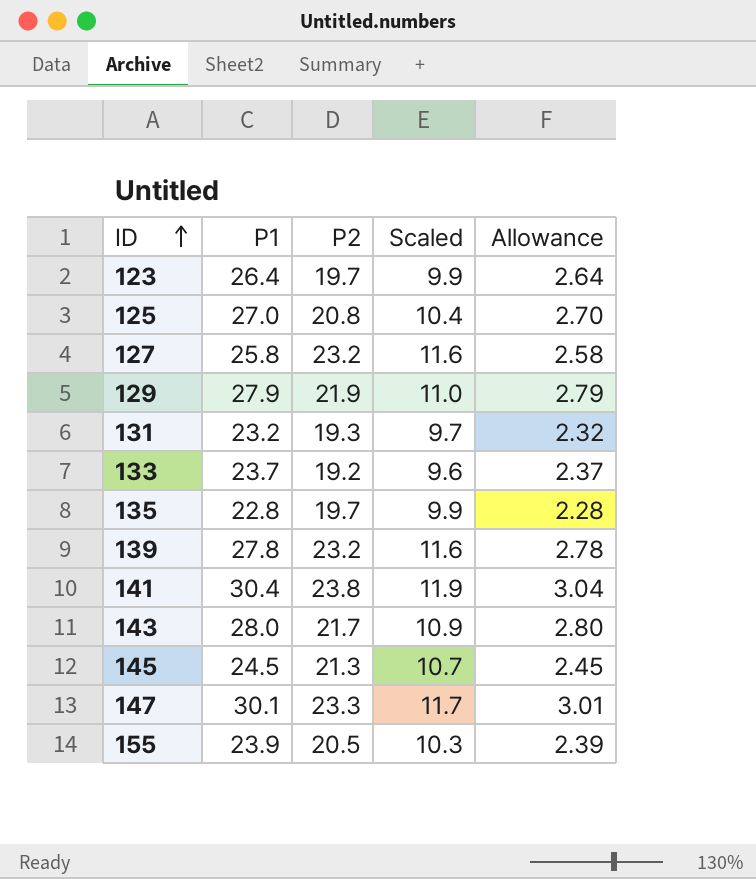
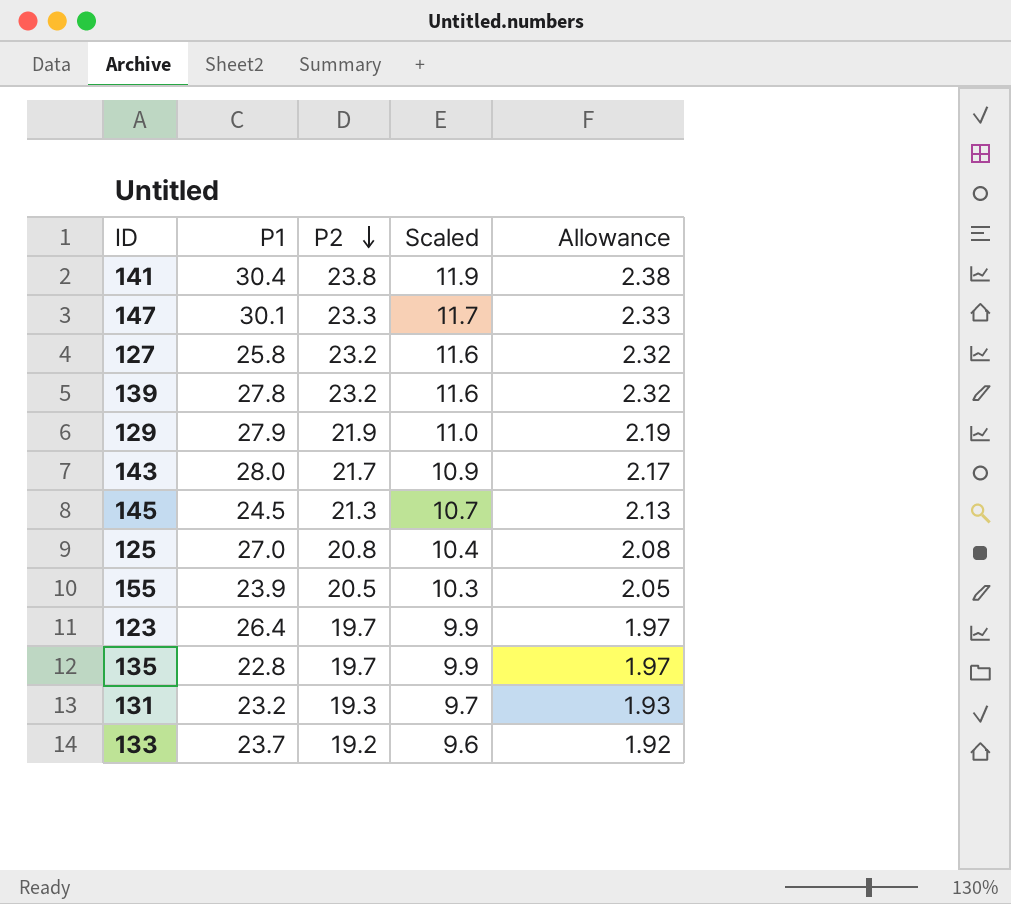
row order: ID ascending -> P2 descending
column Allowance | formula: [P1] * 0.1 -> [P2] * 0.1

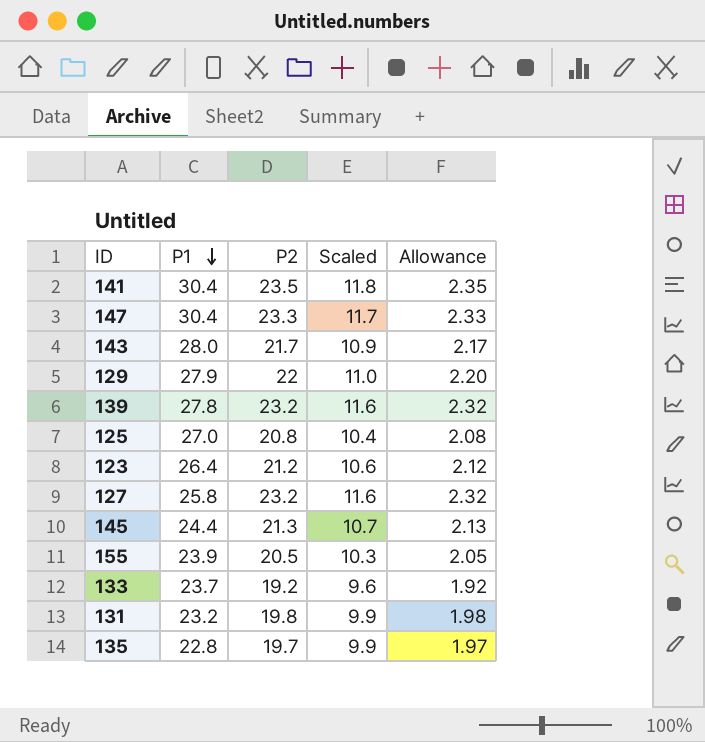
row order: P2 descending -> P1 descending
141 | P2: 23.8 -> 23.5
141 | Scaled: 11.9 -> 11.8
141 | Allowance: 2.38 -> 2.35
147 | P1: 30.1 -> 30.4
129 | P2: 21.9 -> 22
129 | Allowance: 2.19 -> 2.20
123 | P2: 19.7 -> 21.2
123 | Scaled: 9.9 -> 10.6
123 | Allowance: 1.97 -> 2.12
145 | P1: 24.5 -> 24.4
131 | P2: 19.3 -> 19.8
131 | Scaled: 9.7 -> 9.9
131 | Allowance: 1.93 -> 1.98

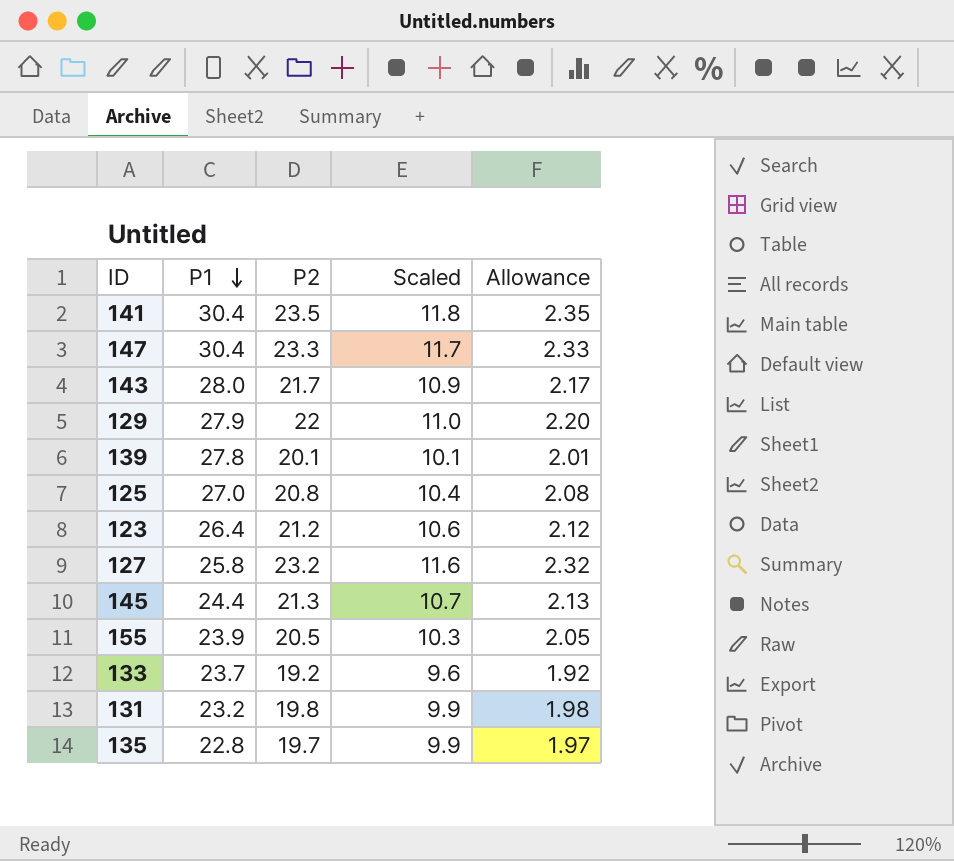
139 | P2: 23.2 -> 20.1
139 | Scaled: 11.6 -> 10.1
139 | Allowance: 2.32 -> 2.01

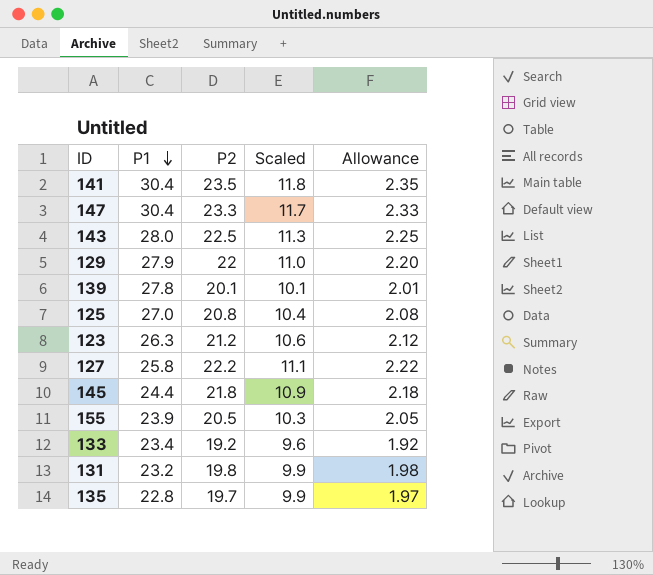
143 | P2: 21.7 -> 22.5
143 | Scaled: 10.9 -> 11.3
143 | Allowance: 2.17 -> 2.25
123 | P1: 26.4 -> 26.3
127 | P2: 23.2 -> 22.2
127 | Scaled: 11.6 -> 11.1
127 | Allowance: 2.32 -> 2.22
145 | P2: 21.3 -> 21.8
145 | Scaled: 10.7 -> 10.9
145 | Allowance: 2.13 -> 2.18
133 | P1: 23.7 -> 23.4

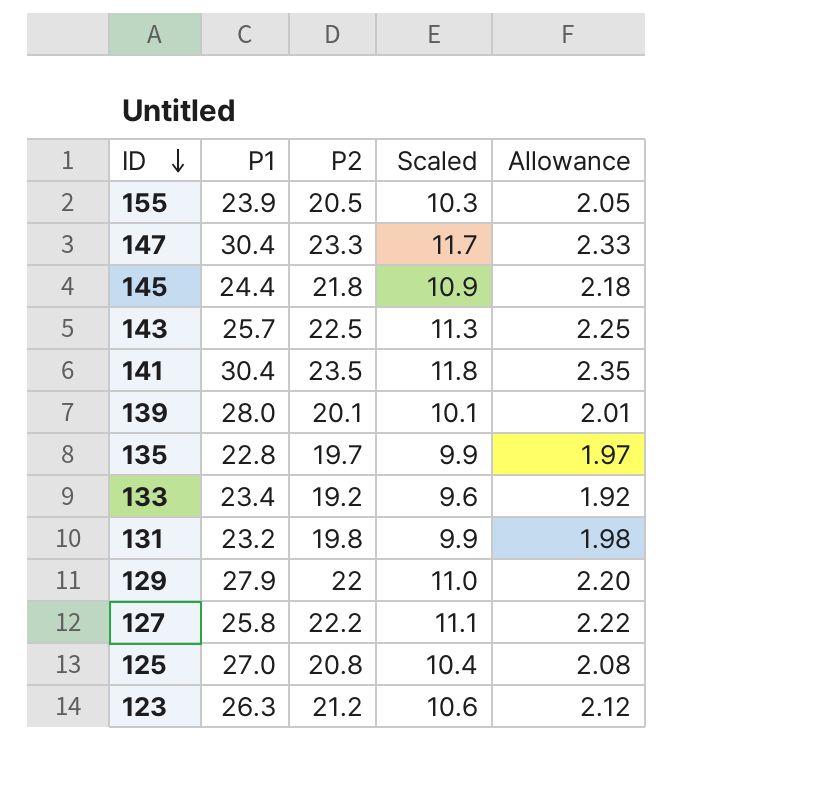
row order: P1 descending -> ID descending
143 | P1: 28.0 -> 25.7
139 | P1: 27.8 -> 28.0

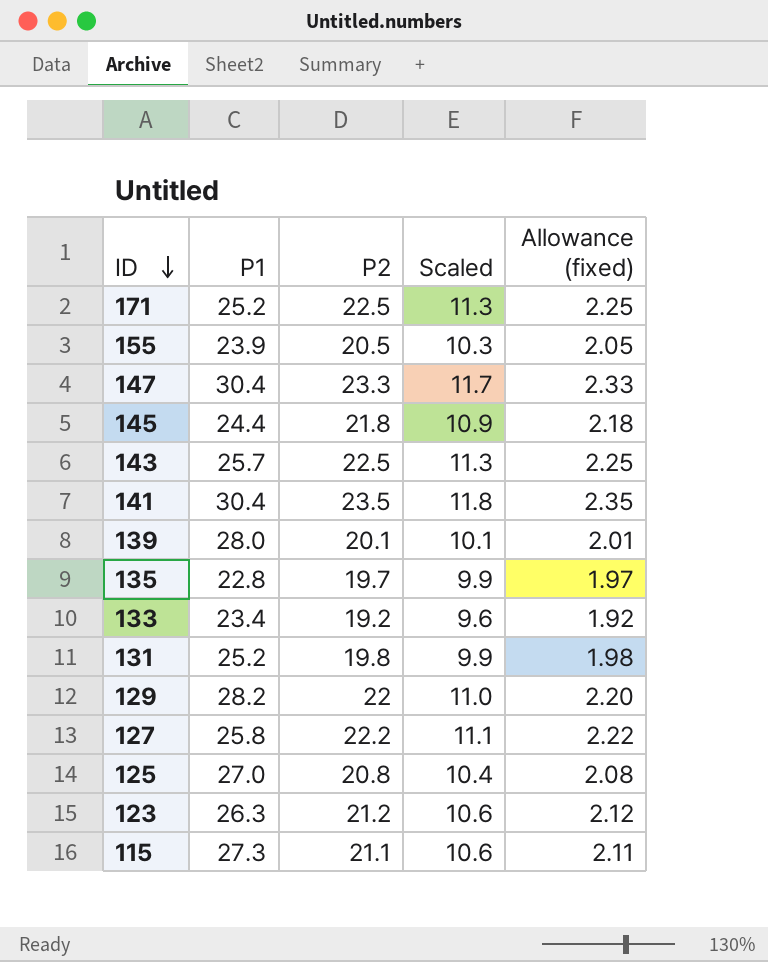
column name: Allowance -> Allowance (fixed)
row 171: none -> 25.2 | 22.5 | 11.3 | 2.25
131 | P1: 23.2 -> 25.2
129 | P1: 27.9 -> 28.2
row 115: none -> 27.3 | 21.1 | 10.6 | 2.11

